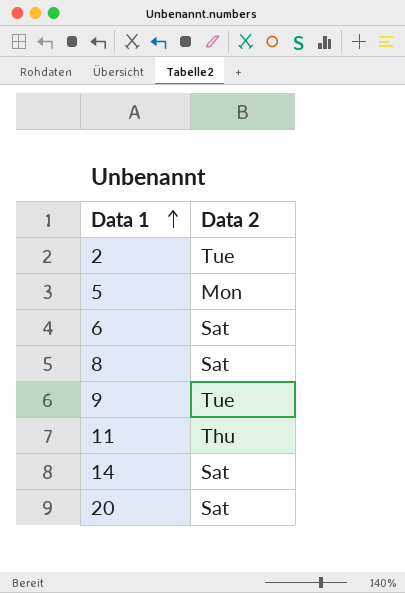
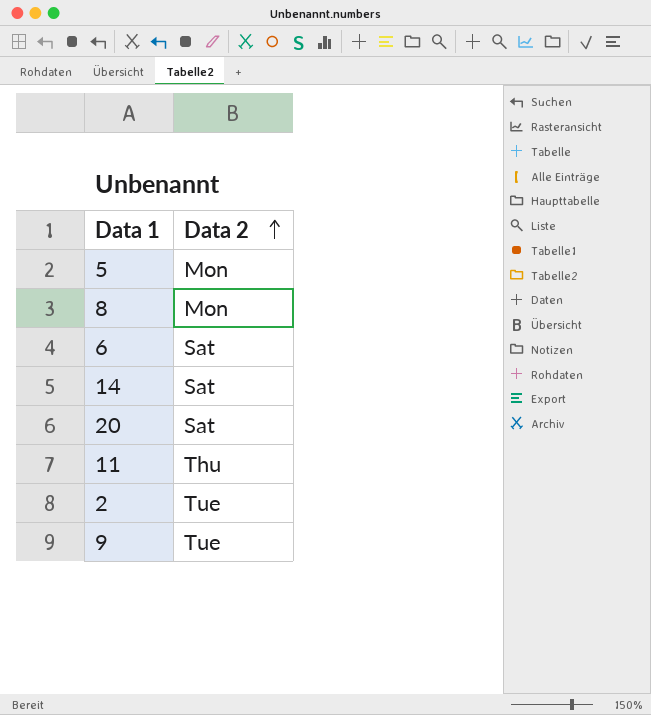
row order: Data 1 ascending -> Data 2 ascending
8 | Data 2: Sat -> Mon

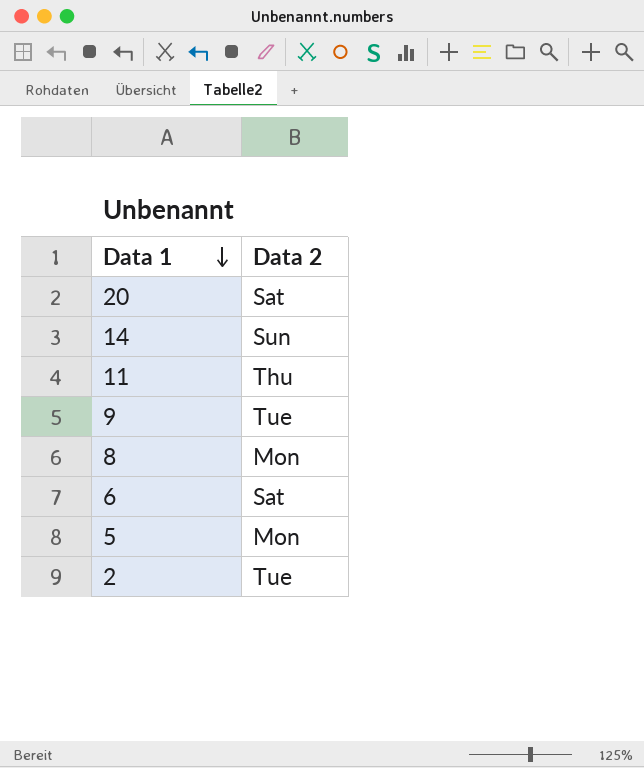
row order: Data 2 ascending -> Data 1 descending
14 | Data 2: Sat -> Sun

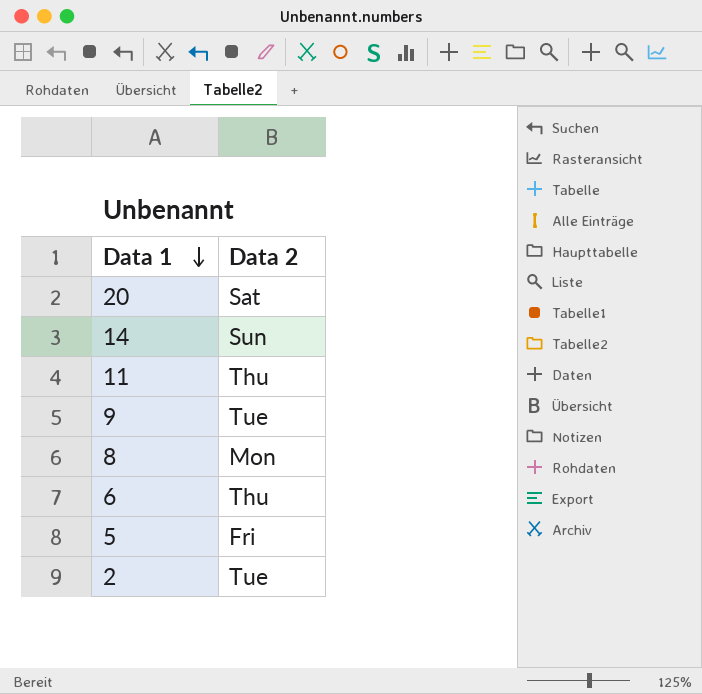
6 | Data 2: Sat -> Thu
5 | Data 2: Mon -> Fri

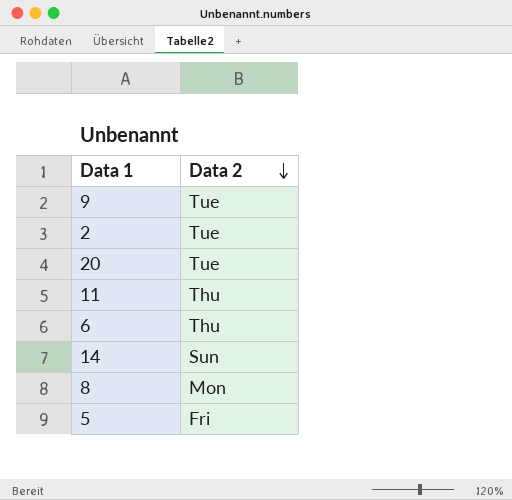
row order: Data 1 descending -> Data 2 descending
20 | Data 2: Sat -> Tue

